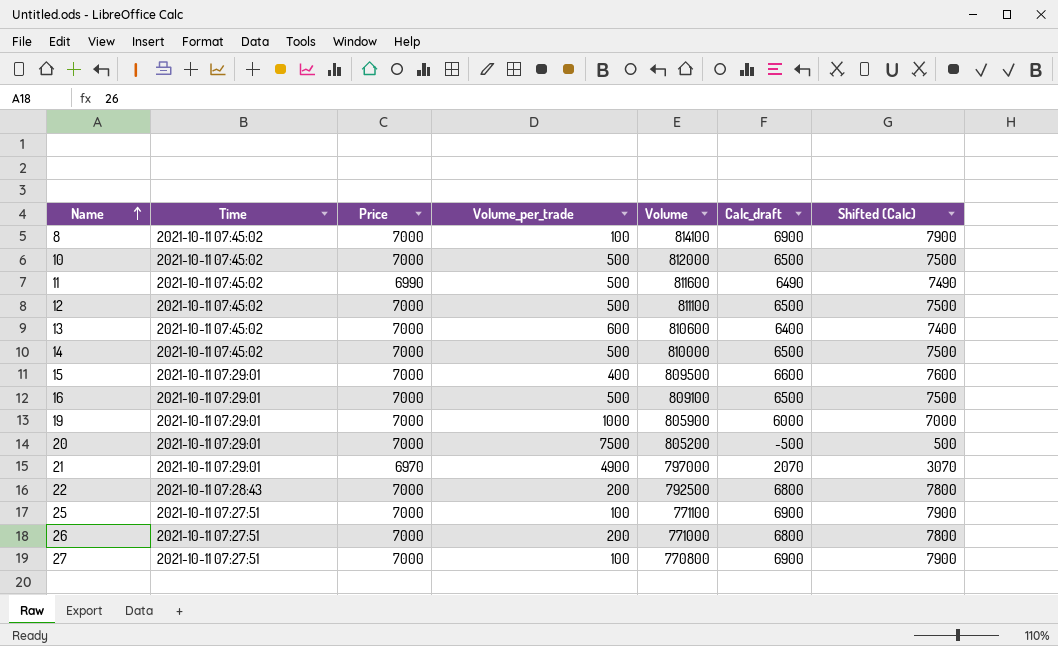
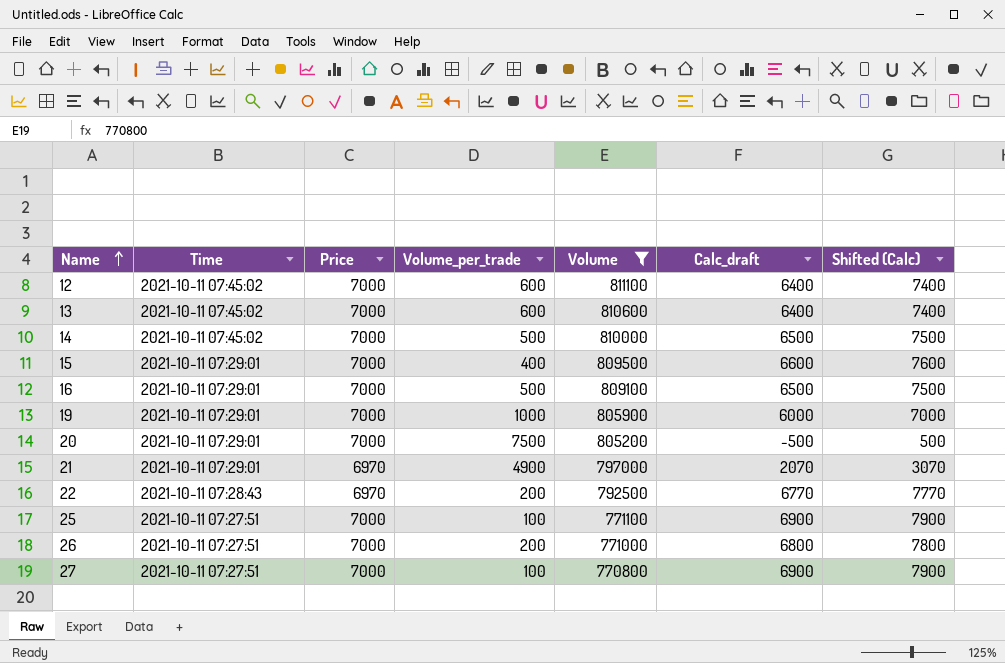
filter: none -> Volume <= 811100
12 | Volume_per_trade: 500 -> 600
12 | Calc_draft: 6500 -> 6400
12 | Shifted (Calc): 7500 -> 7400
22 | Price: 7000 -> 6970
22 | Calc_draft: 6800 -> 6770
22 | Shifted (Calc): 7800 -> 7770

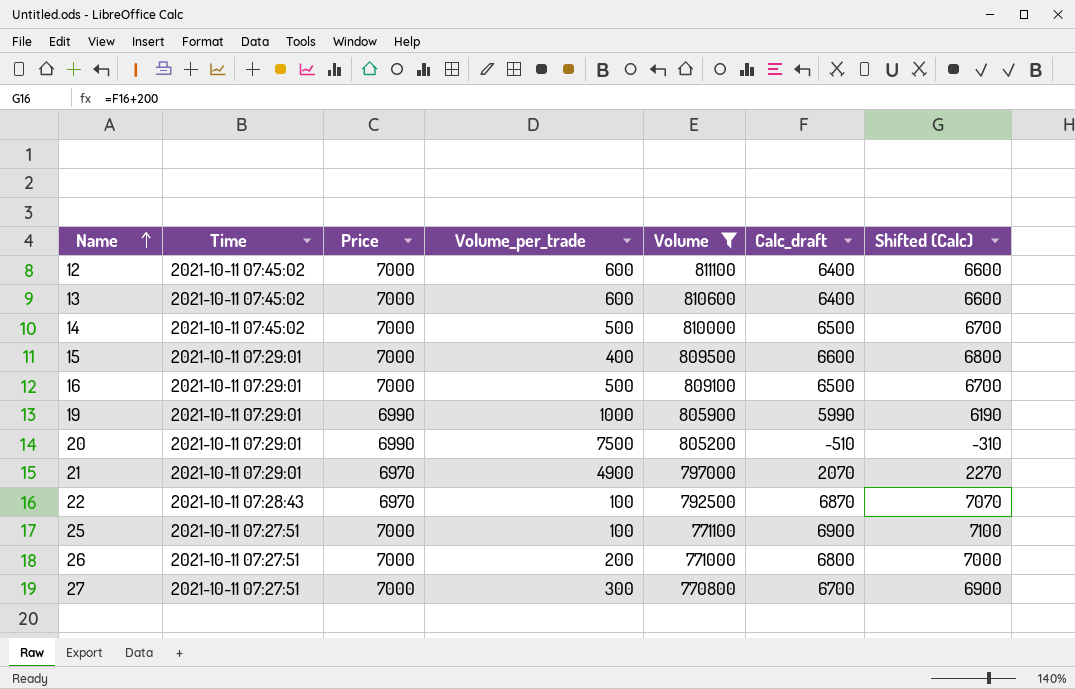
column Shifted (Calc) | formula: [Calc_draft] + 1000 -> [Calc_draft] + 200
19 | Price: 7000 -> 6990
19 | Calc_draft: 6000 -> 5990
20 | Price: 7000 -> 6990
20 | Calc_draft: -500 -> -510
22 | Volume_per_trade: 200 -> 100
22 | Calc_draft: 6770 -> 6870
27 | Volume_per_trade: 100 -> 300
27 | Calc_draft: 6900 -> 6700

